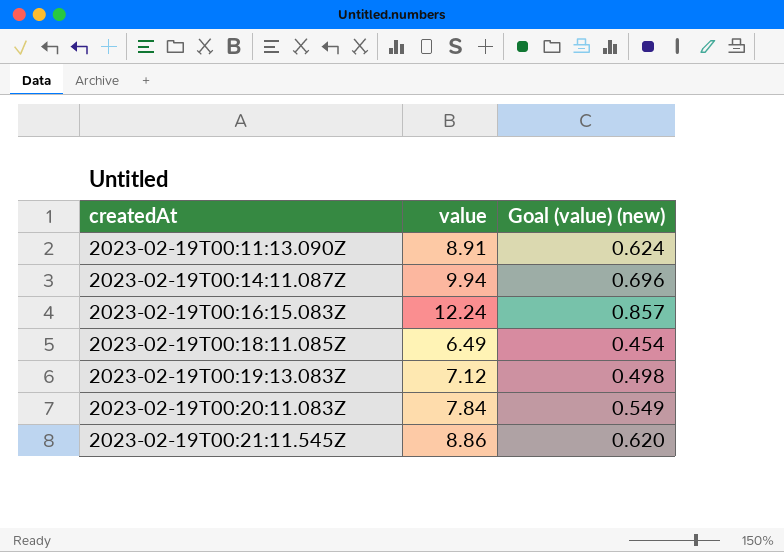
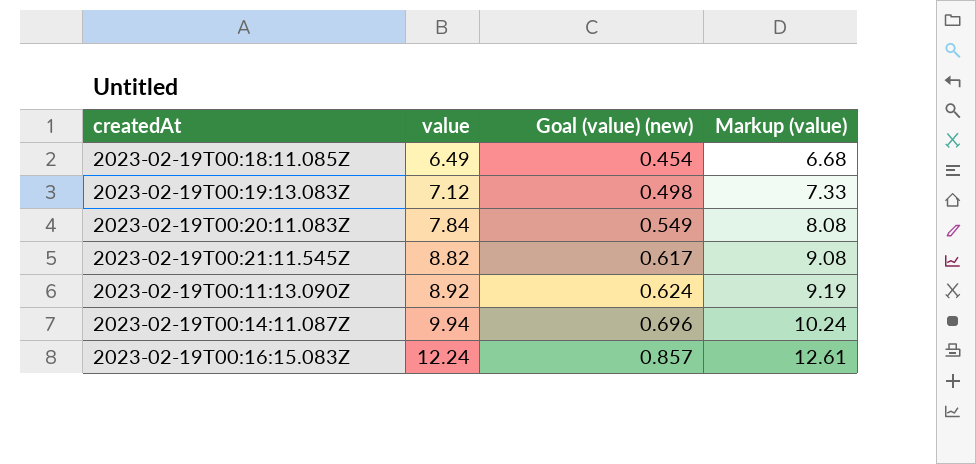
row order: createdAt ascending -> value ascending
column Markup (value) | formula: none -> [value] * 1.03
2023-02-19T00:21:11.545Z | value: 8.86 -> 8.82
2023-02-19T00:21:11.545Z | Goal (value) (new): 0.620 -> 0.617
2023-02-19T00:11:13.090Z | value: 8.91 -> 8.92

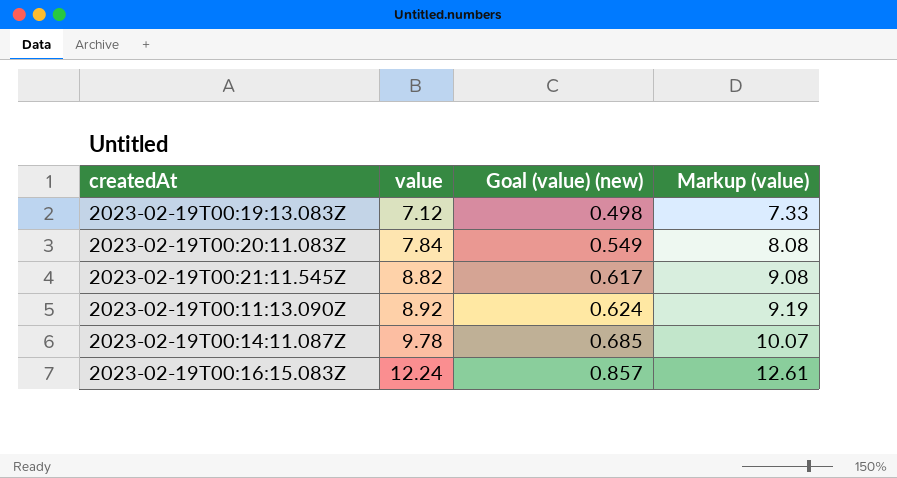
row 2023-02-19T00:18:11.085Z: 6.49 | 0.454 | 6.68 -> none
2023-02-19T00:14:11.087Z | value: 9.94 -> 9.78
2023-02-19T00:14:11.087Z | Goal (value) (new): 0.696 -> 0.685
2023-02-19T00:14:11.087Z | Markup (value): 10.24 -> 10.07

